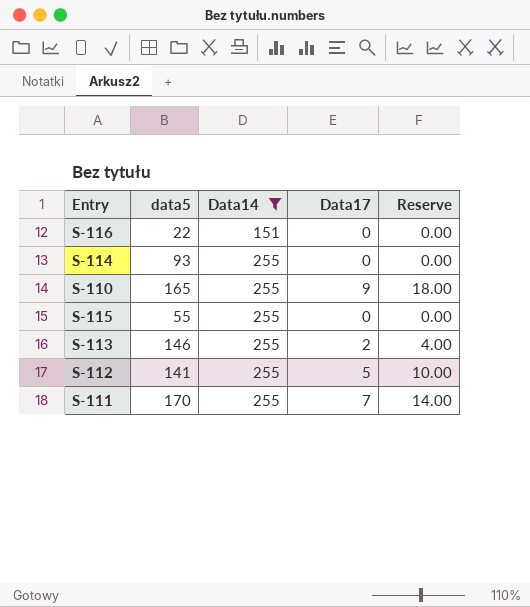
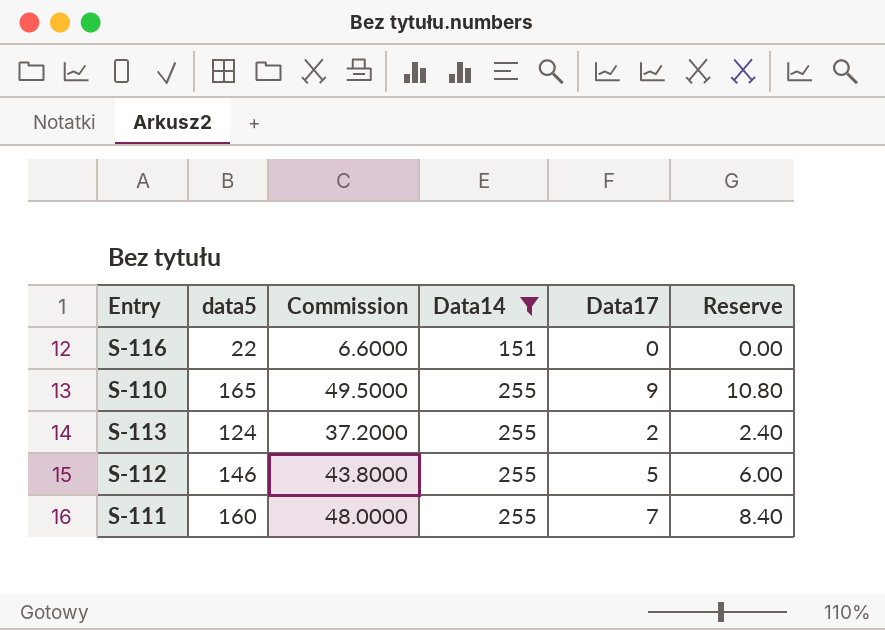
column Commission | formula: none -> [data5] * 0.3
column Reserve | formula: [Data17] * 2 -> [Data17] * 1.2
row S-114: 93 | 255 | 0 | 0.00 -> none
row S-115: 55 | 255 | 0 | 0.00 -> none
S-113 | data5: 146 -> 124
S-112 | data5: 141 -> 146
S-111 | data5: 170 -> 160

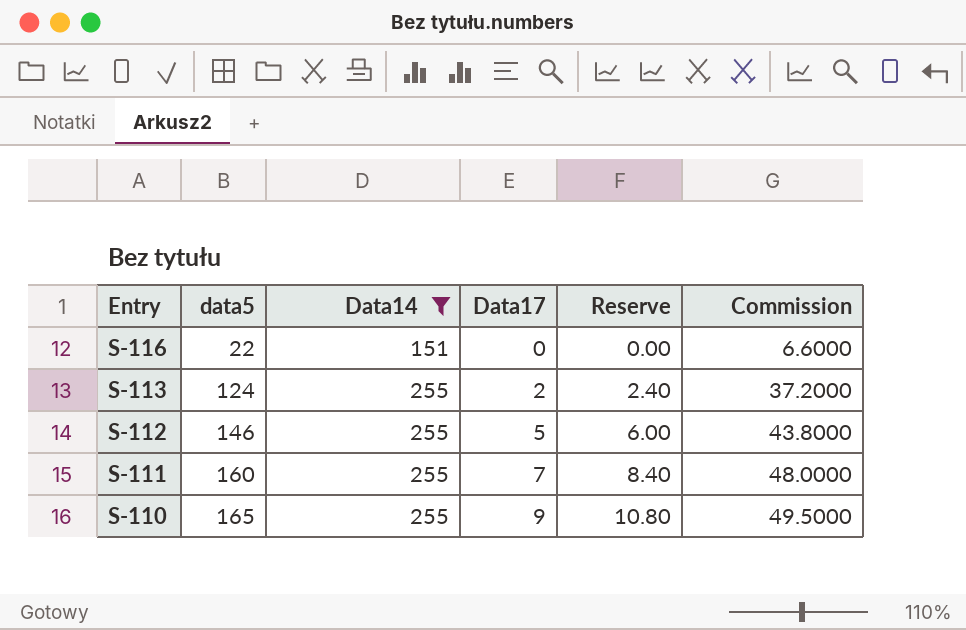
row order: Data14 ascending -> Entry descending
column Commission | position: 3 -> 6

